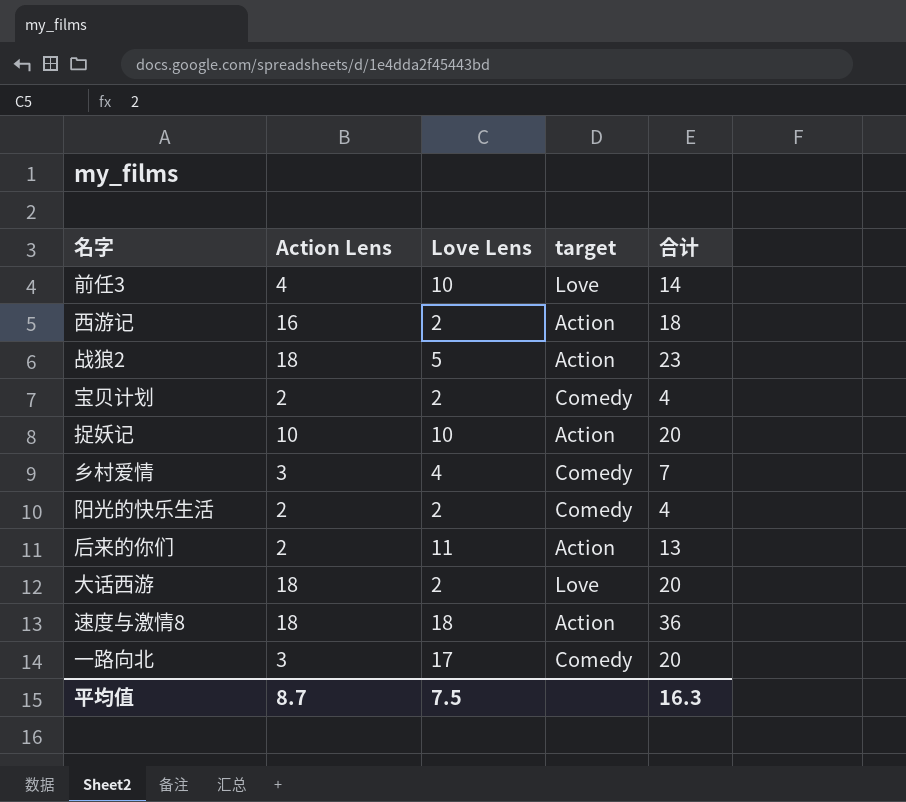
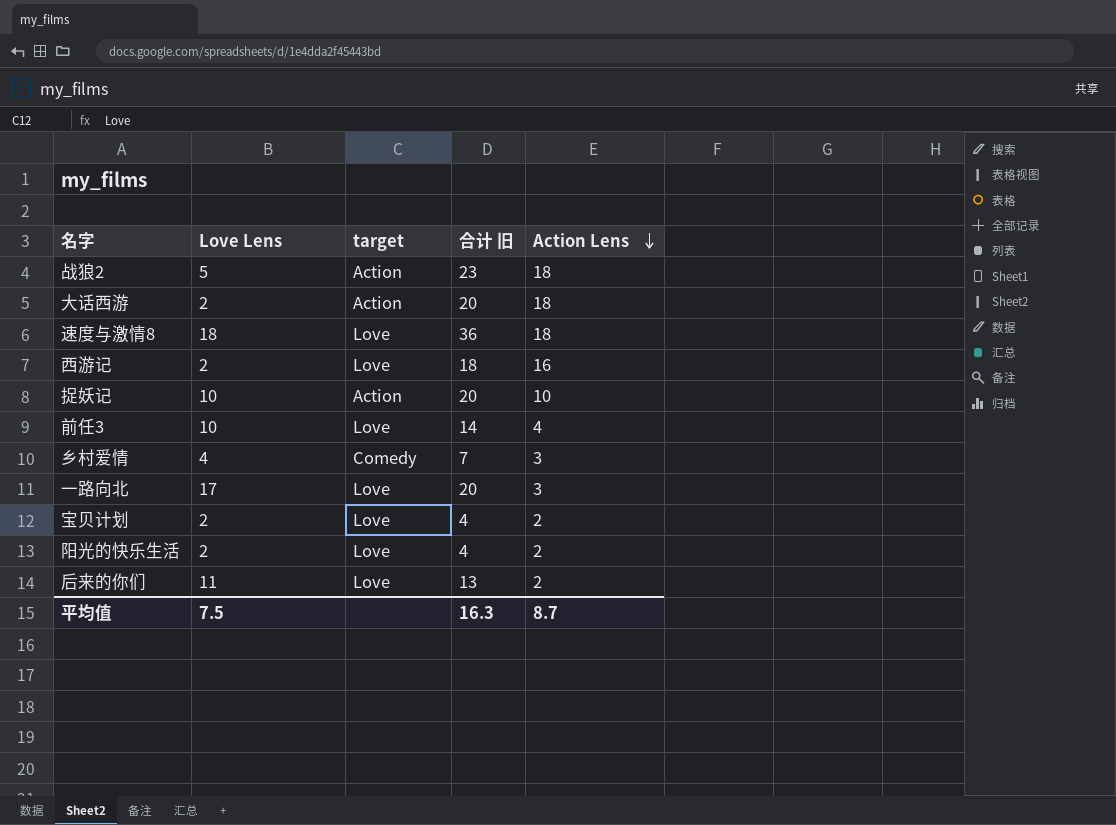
row order: none -> Action Lens descending
column name: 合计 -> 合计 旧
column Action Lens | position: 2 -> 5
大话西游 | target: Love -> Action
速度与激情8 | target: Action -> Love
西游记 | target: Action -> Love
一路向北 | target: Comedy -> Love
宝贝计划 | target: Comedy -> Love
阳光的快乐生活 | target: Comedy -> Love
后来的你们 | target: Action -> Love

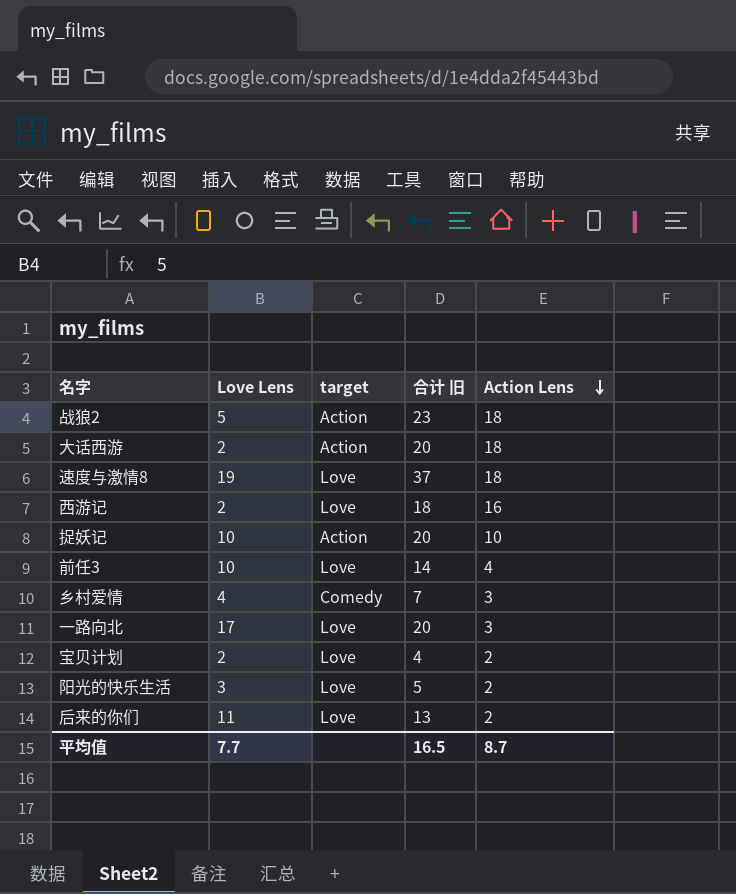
速度与激情8 | Love Lens: 18 -> 19
速度与激情8 | 合计 旧: 36 -> 37
阳光的快乐生活 | Love Lens: 2 -> 3
阳光的快乐生活 | 合计 旧: 4 -> 5
平均值 | Love Lens: 7.5 -> 7.7
平均值 | 合计 旧: 16.3 -> 16.5

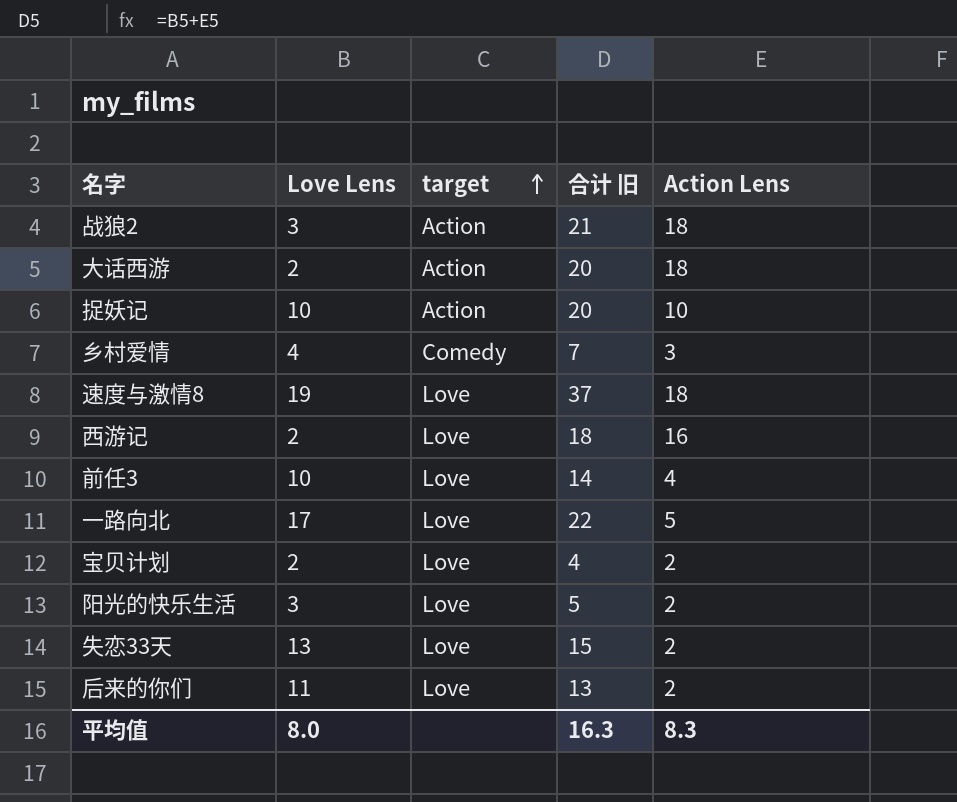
row order: Action Lens descending -> target ascending
战狼2 | Love Lens: 5 -> 3
战狼2 | 合计 旧: 23 -> 21
一路向北 | 合计 旧: 20 -> 22
一路向北 | Action Lens: 3 -> 5
row 失恋33天: none -> 13 | Love | 15 | 2
平均值 | Love Lens: 7.7 -> 8.0
平均值 | 合计 旧: 16.5 -> 16.3
平均值 | Action Lens: 8.7 -> 8.3

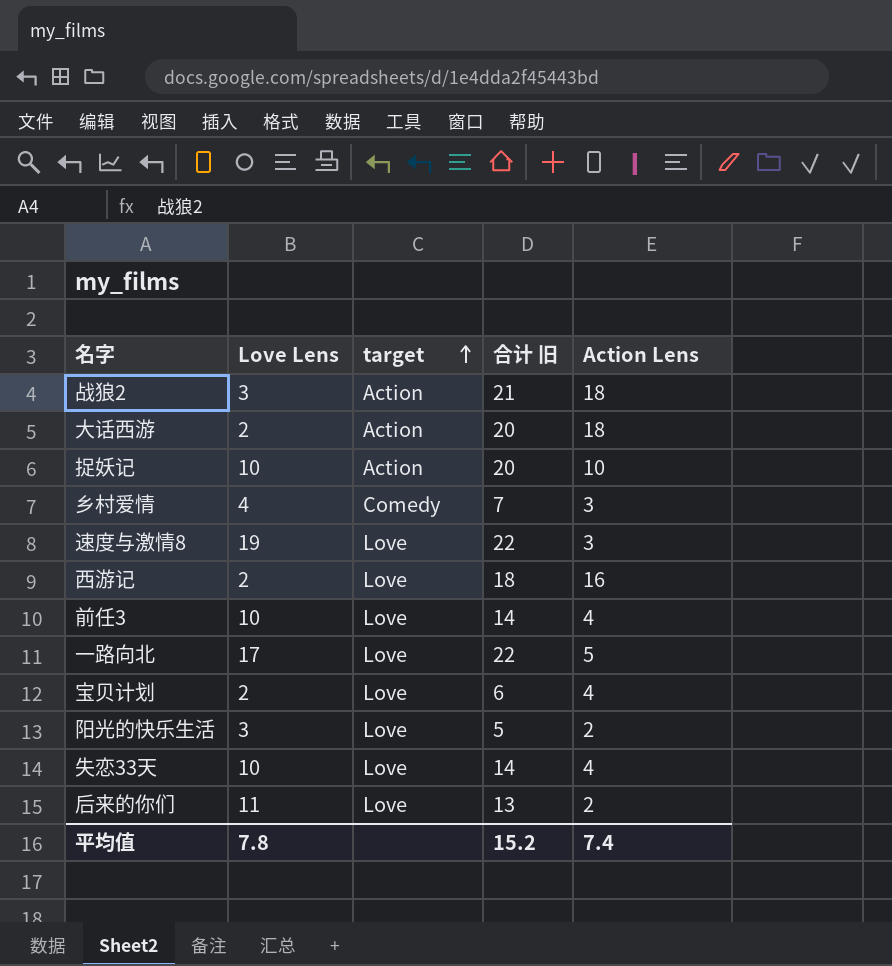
速度与激情8 | 合计 旧: 37 -> 22
速度与激情8 | Action Lens: 18 -> 3
宝贝计划 | 合计 旧: 4 -> 6
宝贝计划 | Action Lens: 2 -> 4
失恋33天 | Love Lens: 13 -> 10
失恋33天 | 合计 旧: 15 -> 14
失恋33天 | Action Lens: 2 -> 4
平均值 | Love Lens: 8.0 -> 7.8
平均值 | 合计 旧: 16.3 -> 15.2
平均值 | Action Lens: 8.3 -> 7.4

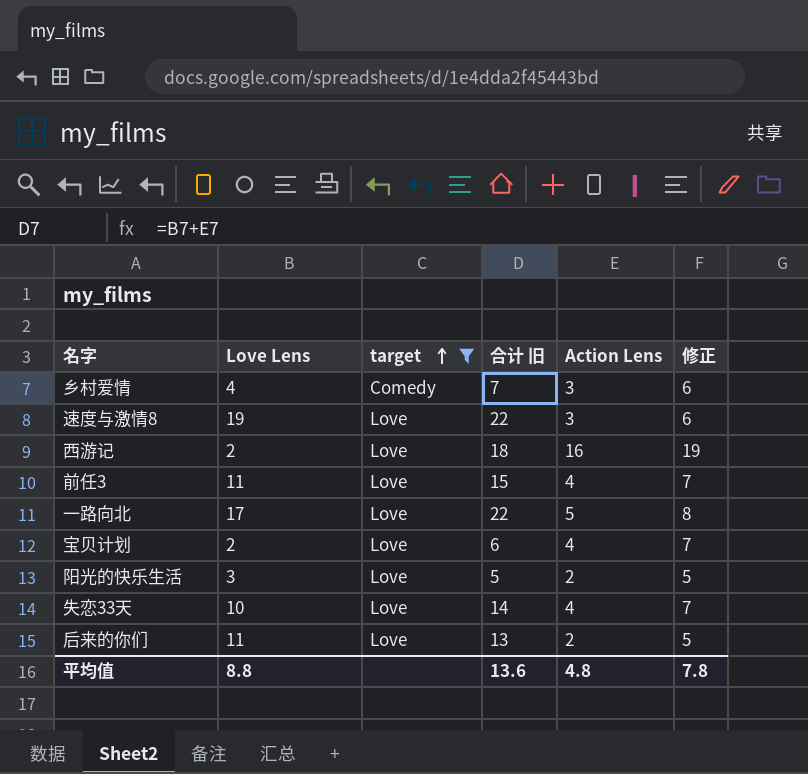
filter: none -> target != Action
column 修正 | formula: none -> [Action Lens] + 3
前任3 | Love Lens: 10 -> 11
前任3 | 合计 旧: 14 -> 15
平均值 | Love Lens: 7.8 -> 8.8
平均值 | 合计 旧: 15.2 -> 13.6
平均值 | Action Lens: 7.4 -> 4.8

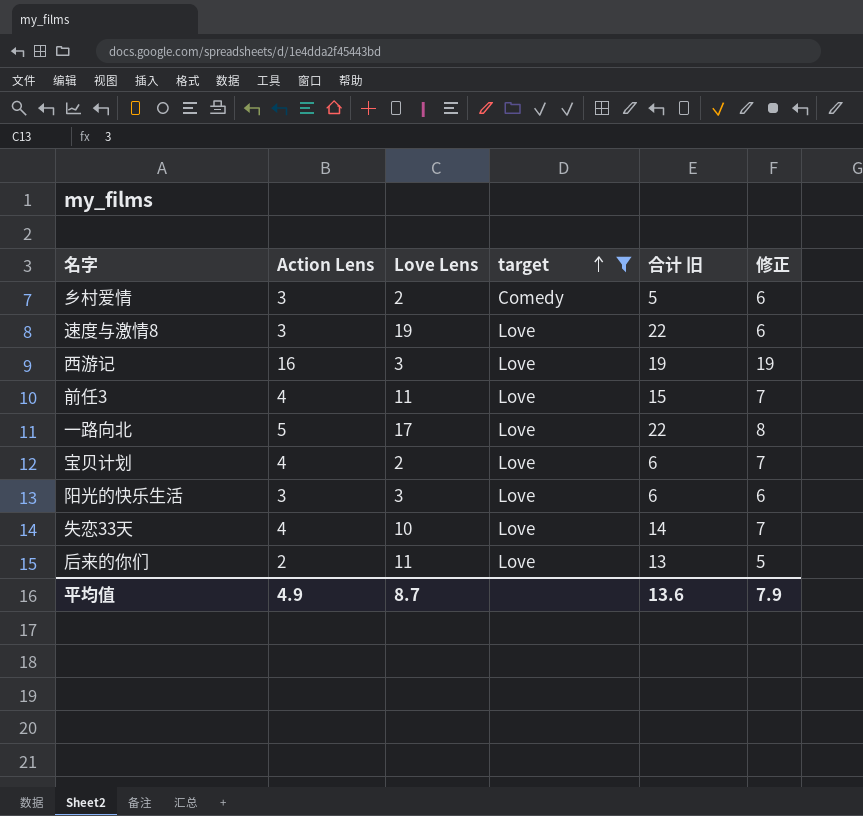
column Action Lens | position: 5 -> 2
乡村爱情 | Love Lens: 4 -> 2
乡村爱情 | 合计 旧: 7 -> 5
西游记 | Love Lens: 2 -> 3
西游记 | 合计 旧: 18 -> 19
阳光的快乐生活 | Action Lens: 2 -> 3
阳光的快乐生活 | 合计 旧: 5 -> 6
阳光的快乐生活 | 修正: 5 -> 6
平均值 | Action Lens: 4.8 -> 4.9
平均值 | Love Lens: 8.8 -> 8.7
平均值 | 修正: 7.8 -> 7.9

